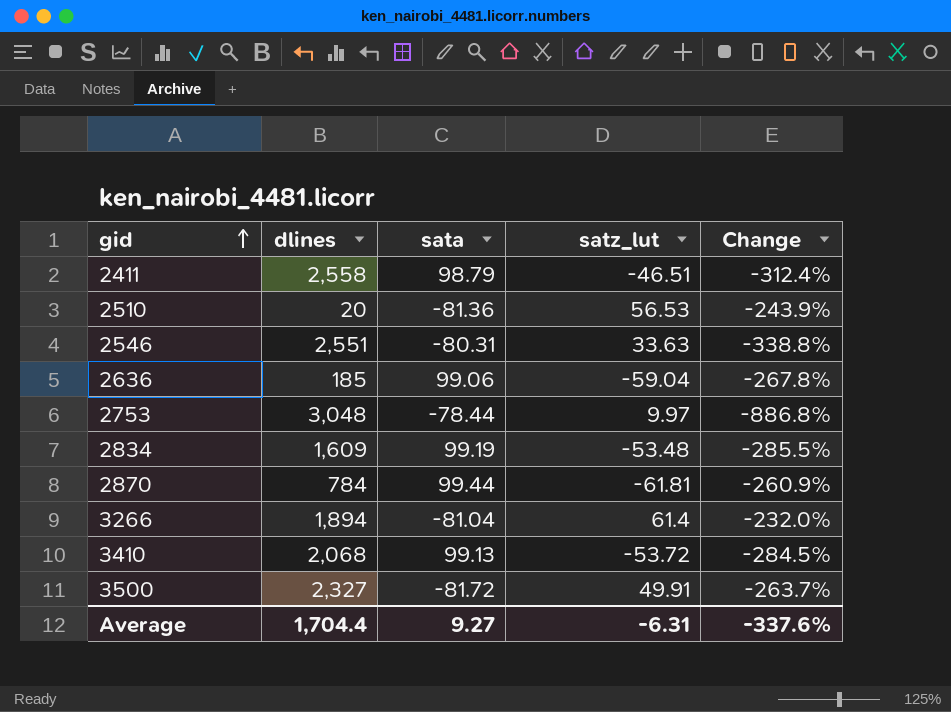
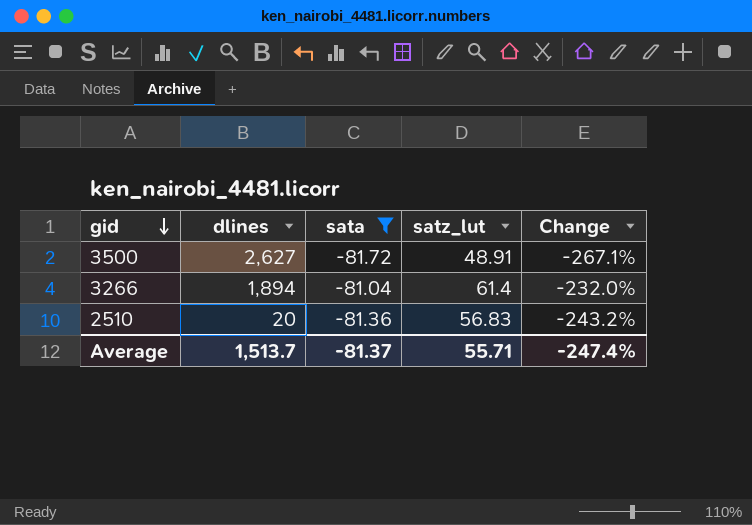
filter: none -> sata <= -81.04
row order: gid ascending -> gid descending
3500 | dlines: 2,327 -> 2,627
3500 | satz_lut: 49.91 -> 48.91
3500 | Change: -263.7% -> -267.1%
2510 | satz_lut: 56.53 -> 56.83
2510 | Change: -243.9% -> -243.2%
Average | dlines: 1,704.4 -> 1,513.7
Average | sata: 9.27 -> -81.37
Average | satz_lut: -6.31 -> 55.71
Average | Change: -337.6% -> -247.4%

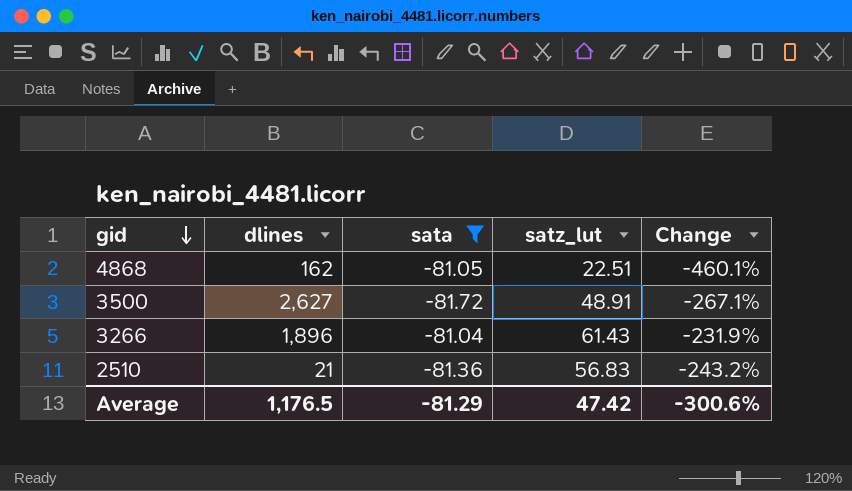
row 4868: none -> 162 | -81.05 | 22.51 | -460.1%
3266 | dlines: 1,894 -> 1,896
3266 | satz_lut: 61.4 -> 61.43
3266 | Change: -232.0% -> -231.9%
2510 | dlines: 20 -> 21
Average | dlines: 1,513.7 -> 1,176.5
Average | sata: -81.37 -> -81.29
Average | satz_lut: 55.71 -> 47.42
Average | Change: -247.4% -> -300.6%

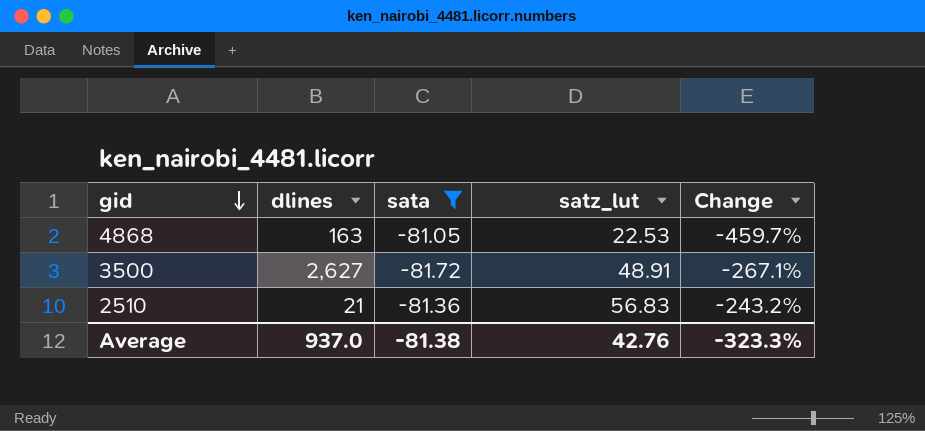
row 3266: 1,896 | -81.04 | 61.43 | -231.9% -> none
4868 | dlines: 162 -> 163
4868 | satz_lut: 22.51 -> 22.53
4868 | Change: -460.1% -> -459.7%
Average | dlines: 1,176.5 -> 937.0
Average | sata: -81.29 -> -81.38
Average | satz_lut: 47.42 -> 42.76
Average | Change: -300.6% -> -323.3%

